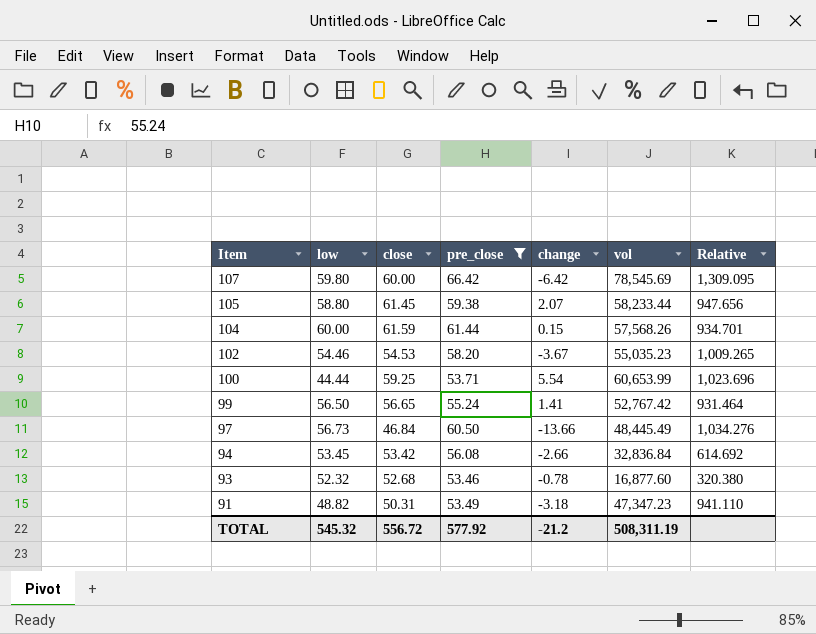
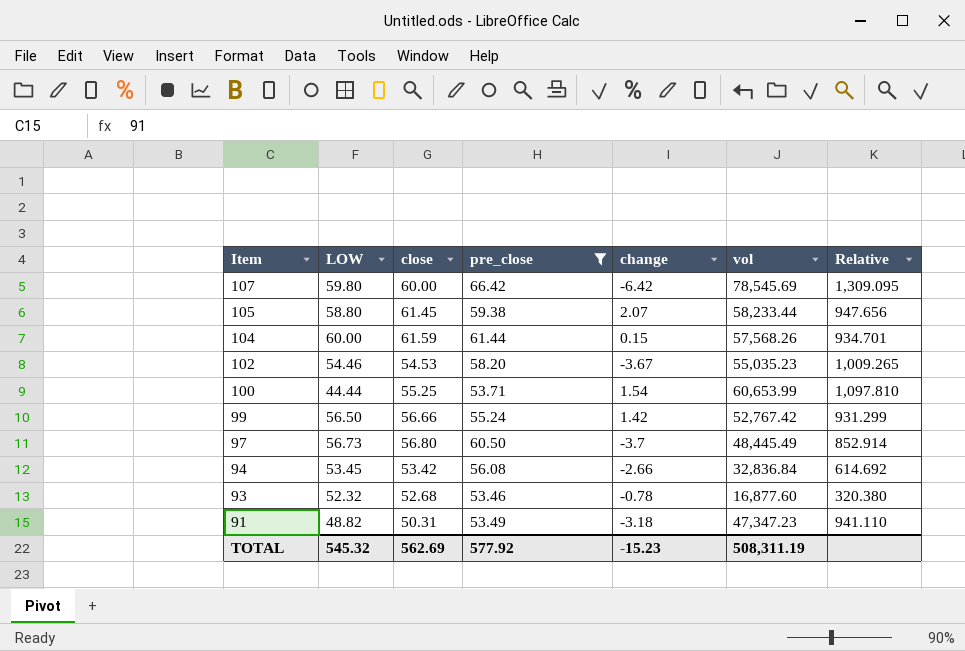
column name: low -> LOW
100 | close: 59.25 -> 55.25
100 | change: 5.54 -> 1.54
100 | Relative: 1,023.696 -> 1,097.810
99 | close: 56.65 -> 56.66
99 | change: 1.41 -> 1.42
99 | Relative: 931.464 -> 931.299
97 | close: 46.84 -> 56.80
97 | change: -13.66 -> -3.7
97 | Relative: 1,034.276 -> 852.914
TOTAL | close: 556.72 -> 562.69
TOTAL | change: -21.2 -> -15.23

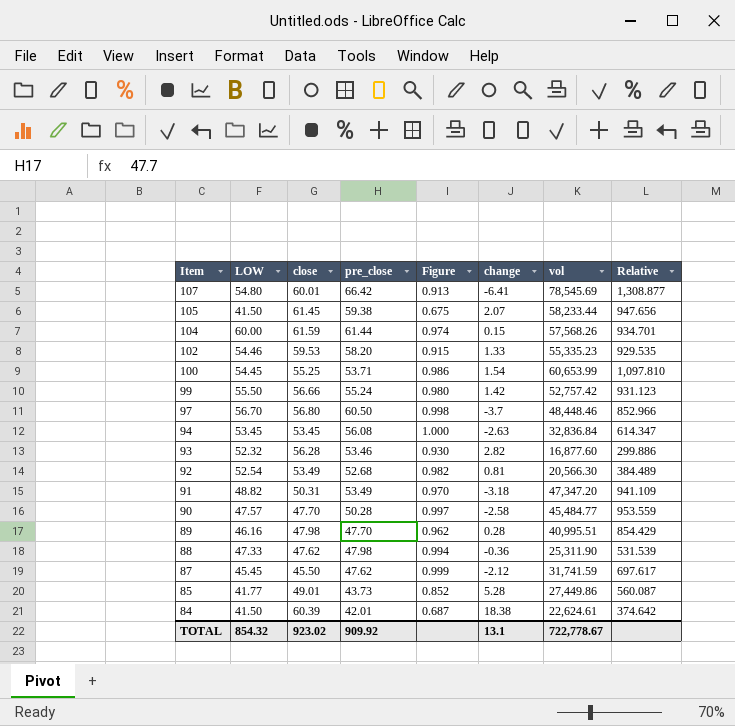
filter: pre_close >= 53.46 -> none
column Figure | formula: none -> [LOW] / [close]
107 | LOW: 59.80 -> 54.80
107 | close: 60.00 -> 60.01
107 | change: -6.42 -> -6.41
107 | Relative: 1,309.095 -> 1,308.877
105 | LOW: 58.80 -> 41.50
102 | close: 54.53 -> 59.53
102 | change: -3.67 -> 1.33
102 | vol: 55,035.23 -> 55,335.23
102 | Relative: 1,009.265 -> 929.535
100 | LOW: 44.44 -> 54.45
99 | LOW: 56.50 -> 55.50
99 | vol: 52,767.42 -> 52,757.42
99 | Relative: 931.299 -> 931.123
97 | LOW: 56.73 -> 56.70
97 | vol: 48,445.49 -> 48,448.46
97 | Relative: 852.914 -> 852.966
94 | close: 53.42 -> 53.45
94 | change: -2.66 -> -2.63
94 | Relative: 614.692 -> 614.347
93 | close: 52.68 -> 56.28
93 | change: -0.78 -> 2.82
93 | Relative: 320.380 -> 299.886
91 | vol: 47,347.23 -> 47,347.20
91 | Relative: 941.110 -> 941.109
TOTAL | LOW: 545.32 -> 854.32
TOTAL | close: 562.69 -> 923.02
TOTAL | pre_close: 577.92 -> 909.92
TOTAL | change: -15.23 -> 13.1
TOTAL | vol: 508,311.19 -> 722,778.67

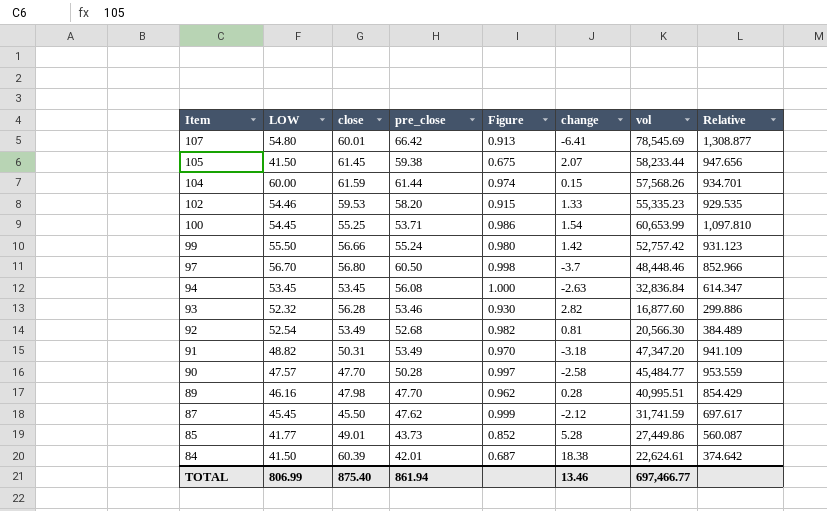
row 88: 47.33 | 47.62 | 47.98 | 0.994 | -0.36 | 25,311.90 | 531.539 -> none
TOTAL | LOW: 854.32 -> 806.99
TOTAL | close: 923.02 -> 875.40
TOTAL | pre_close: 909.92 -> 861.94
TOTAL | change: 13.1 -> 13.46
TOTAL | vol: 722,778.67 -> 697,466.77

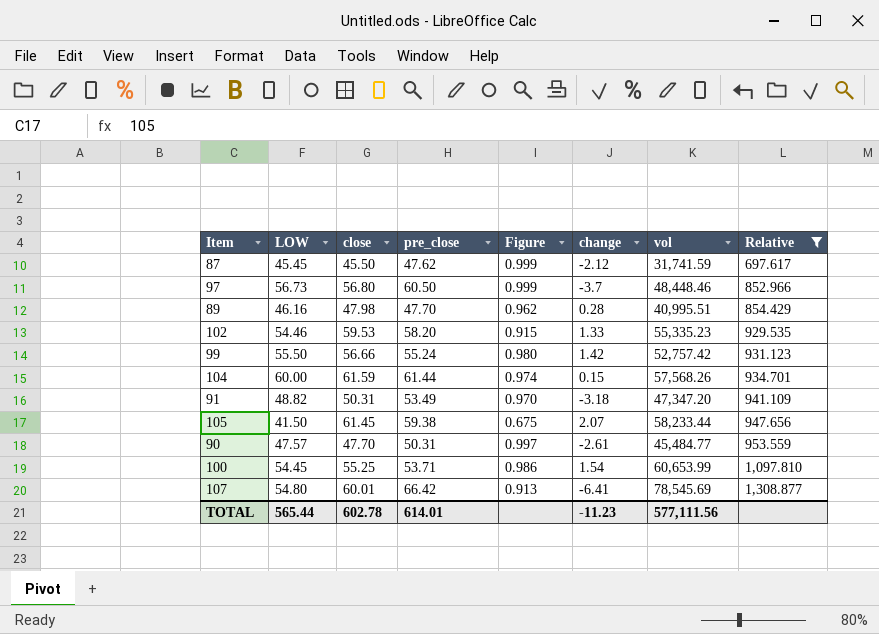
filter: none -> Relative >= 697.617
row order: Item descending -> Relative ascending
97 | LOW: 56.70 -> 56.73
97 | Figure: 0.998 -> 0.999
90 | pre_close: 50.28 -> 50.31
90 | change: -2.58 -> -2.61
TOTAL | LOW: 806.99 -> 565.44
TOTAL | close: 875.40 -> 602.78
TOTAL | pre_close: 861.94 -> 614.01
TOTAL | change: 13.46 -> -11.23
TOTAL | vol: 697,466.77 -> 577,111.56

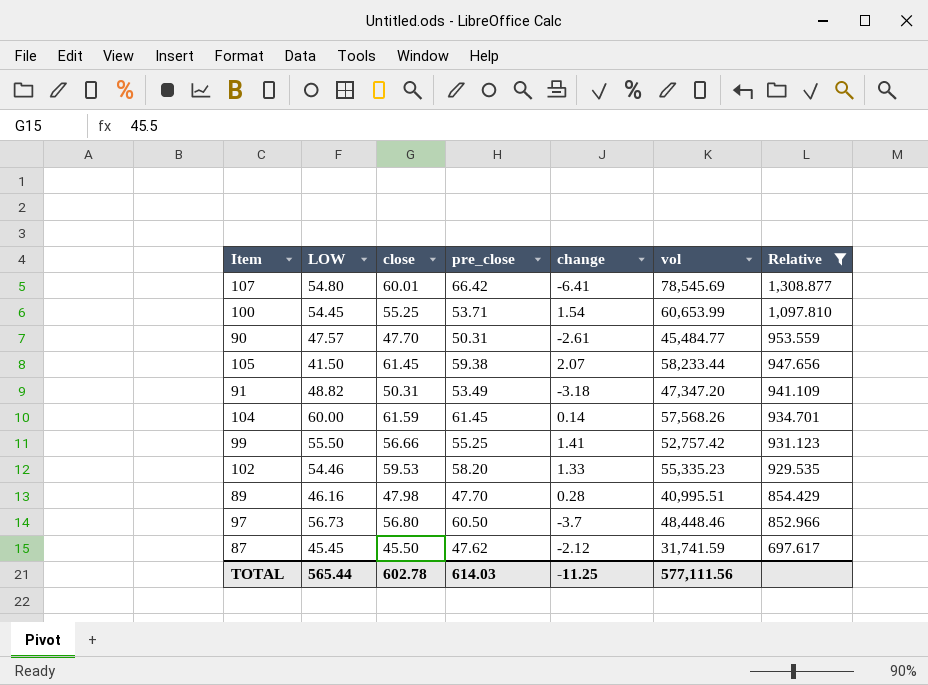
row order: Relative ascending -> Relative descending
column Figure | formula: [LOW] / [close] -> none
104 | pre_close: 61.44 -> 61.45
104 | change: 0.15 -> 0.14
99 | pre_close: 55.24 -> 55.25
99 | change: 1.42 -> 1.41
TOTAL | pre_close: 614.01 -> 614.03
TOTAL | change: -11.23 -> -11.25

